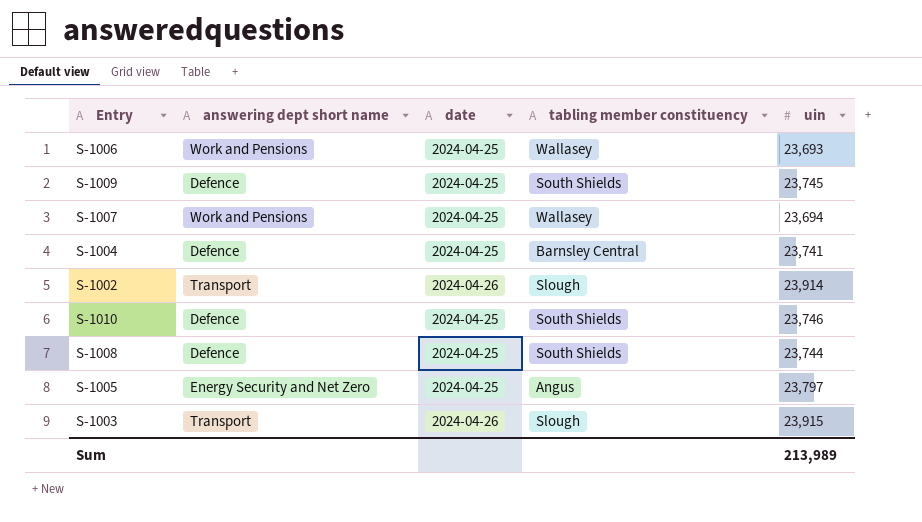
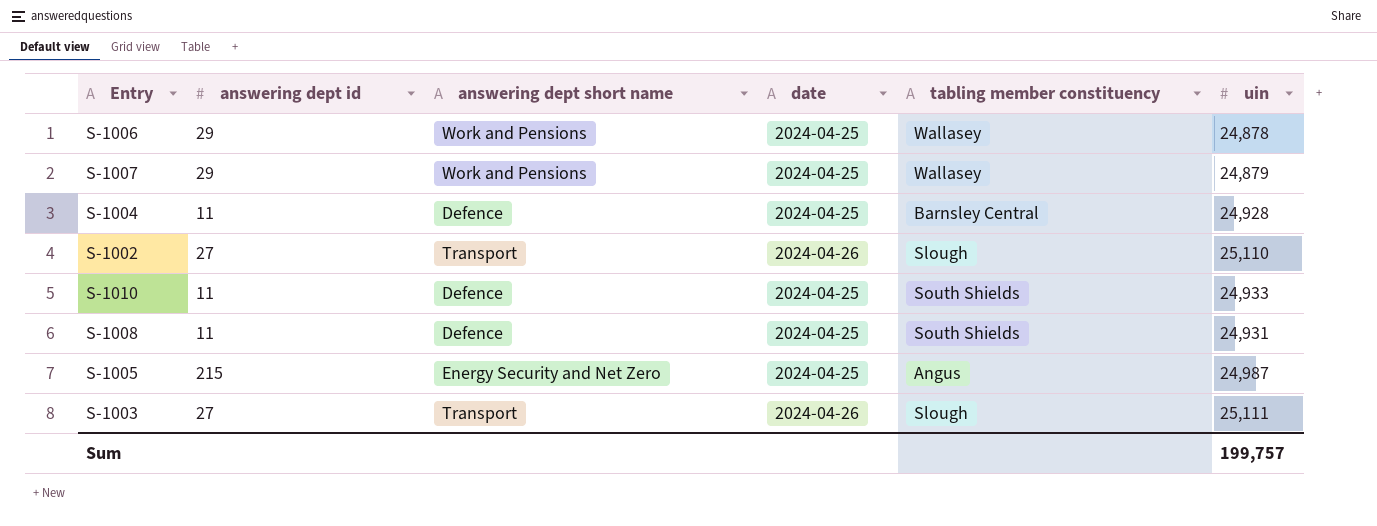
column answering dept id | position: none -> 2
row S-1009: Defence | 2024-04-25 | South Shields | 23,745 -> none
S-1006 | uin: 23,693 -> 24,878
S-1007 | uin: 23,694 -> 24,879
S-1004 | uin: 23,741 -> 24,928
S-1002 | uin: 23,914 -> 25,110
S-1010 | uin: 23,746 -> 24,933
S-1008 | uin: 23,744 -> 24,931
S-1005 | uin: 23,797 -> 24,987
S-1003 | uin: 23,915 -> 25,111
Sum | uin: 213,989 -> 199,757

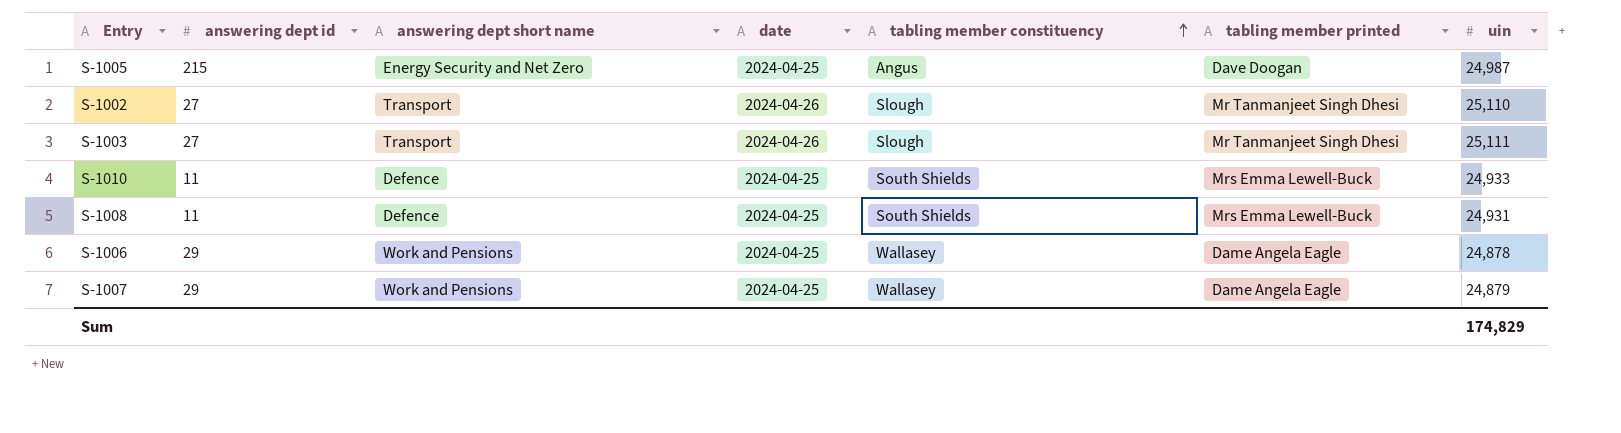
row order: none -> tabling member constituency ascending
column tabling member printed | position: none -> 6
row S-1004: 11 | Defence | 2024-04-25 | Barnsley Central | 24,928 -> none
Sum | uin: 199,757 -> 174,829

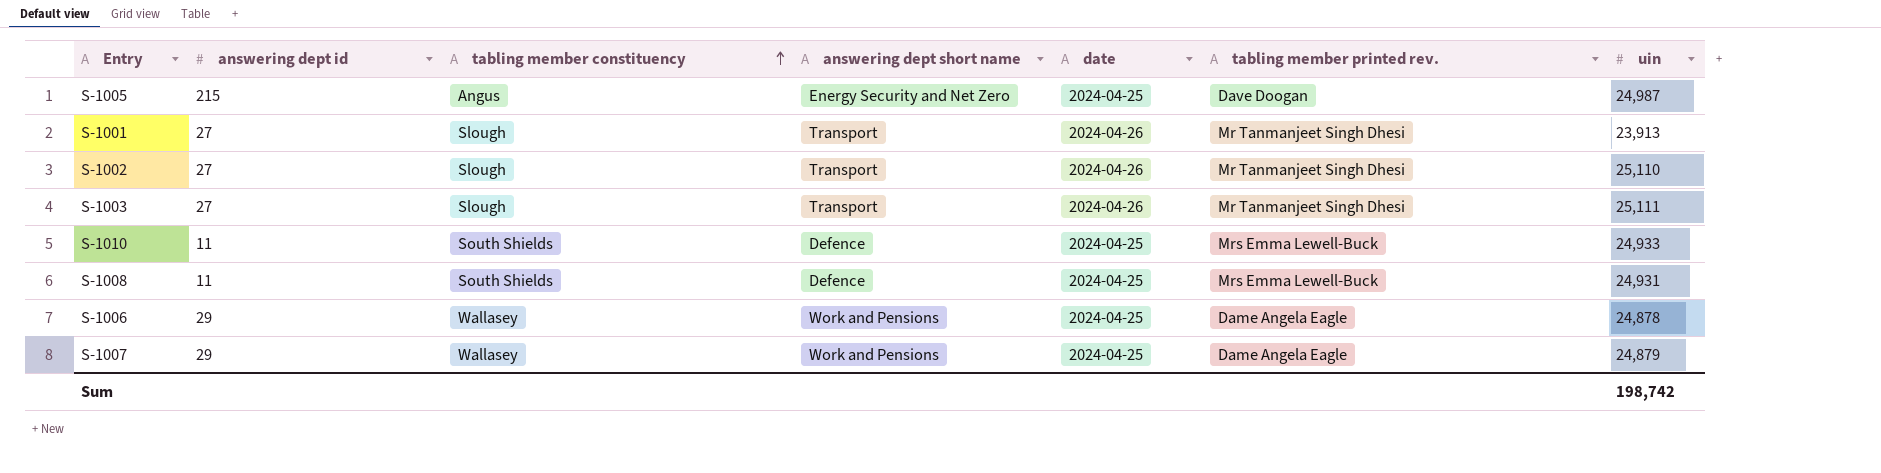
column tabling member constituency | position: 5 -> 3
column name: tabling member printed -> tabling member printed rev.
row S-1001: none -> 27 | Slough | Transport | 2024-04-26 | Mr Tanmanjeet Singh Dhesi | 23,913
Sum | uin: 174,829 -> 198,742

